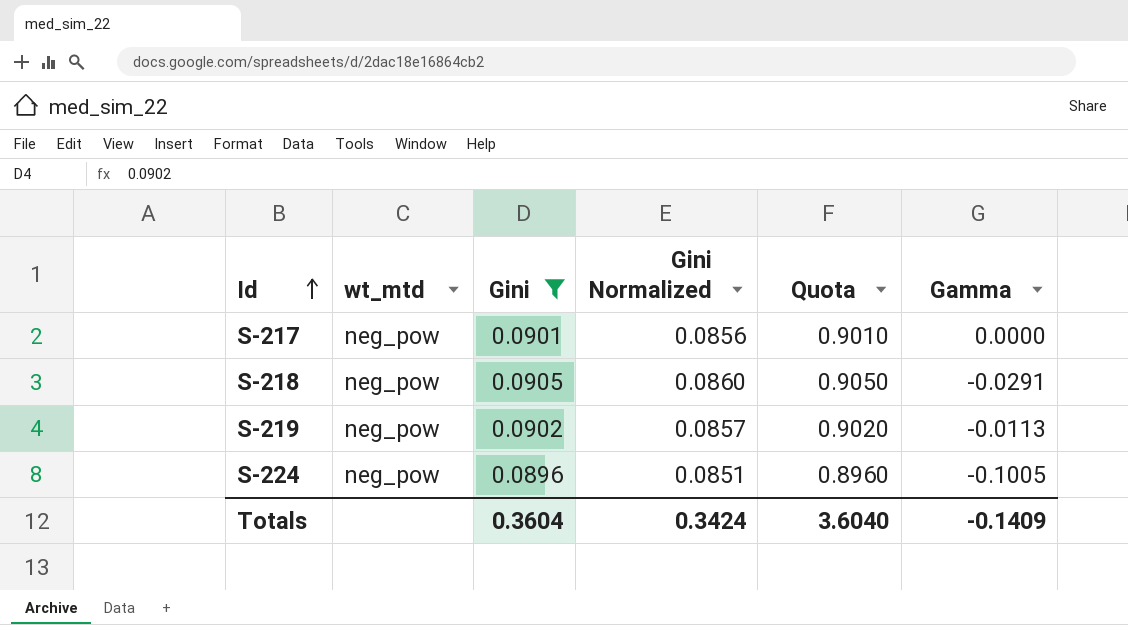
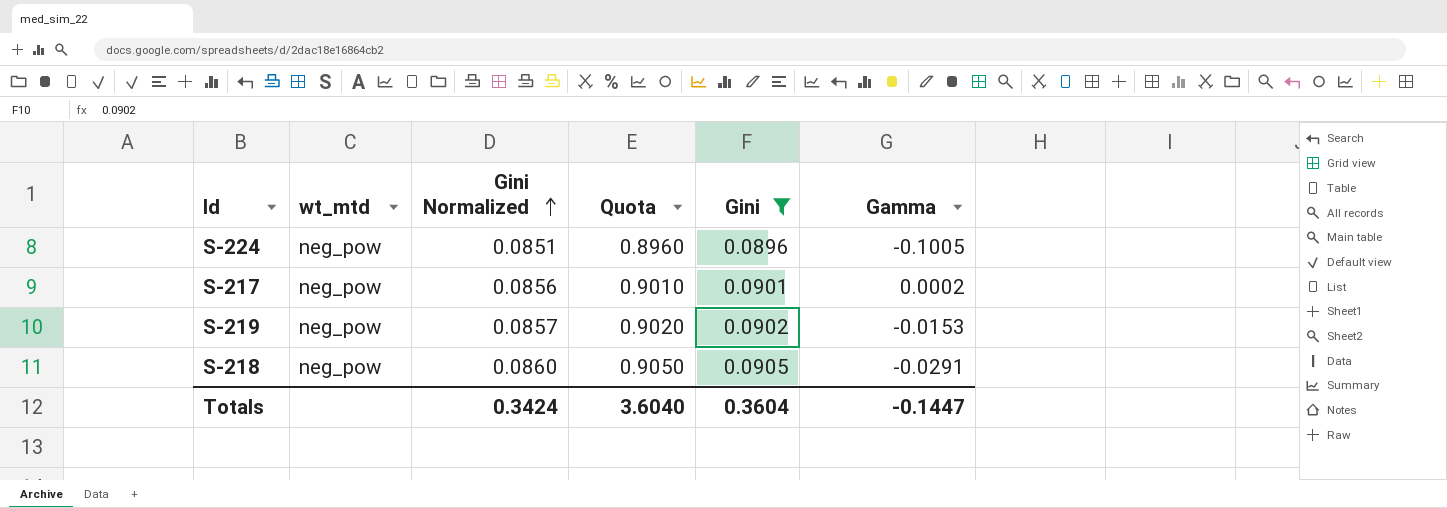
row order: Id ascending -> Gini Normalized ascending
column Gini | position: 3 -> 5
S-217 | Gamma: 0.0000 -> 0.0002
S-219 | Gamma: -0.0113 -> -0.0153
Totals | Gamma: -0.1409 -> -0.1447

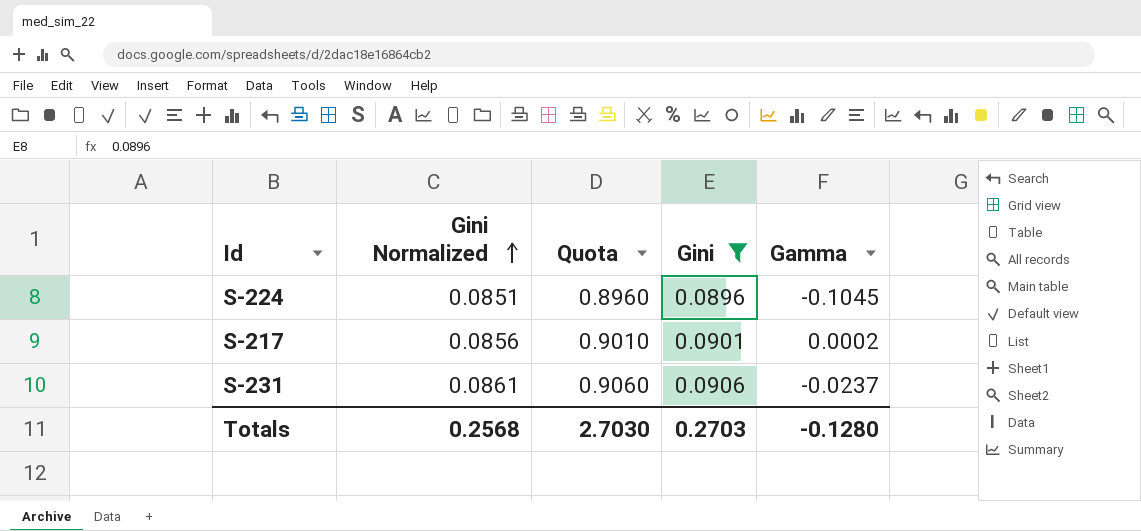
column wt_mtd | position: 2 -> none
row S-219: neg_pow | 0.0857 | 0.9020 | 0.0902 | -0.0153 -> none
row S-218: neg_pow | 0.0860 | 0.9050 | 0.0905 | -0.0291 -> none
S-224 | Gamma: -0.1005 -> -0.1045
row S-231: none -> 0.0861 | 0.9060 | 0.0906 | -0.0237
Totals | Gini Normalized: 0.3424 -> 0.2568
Totals | Quota: 3.6040 -> 2.7030
Totals | Gini: 0.3604 -> 0.2703
Totals | Gamma: -0.1447 -> -0.1280

